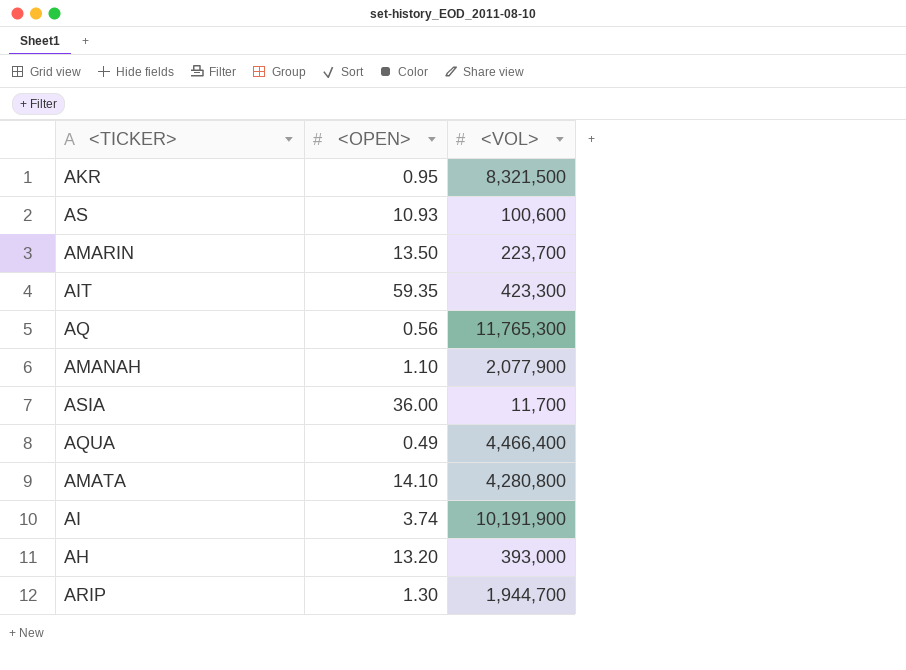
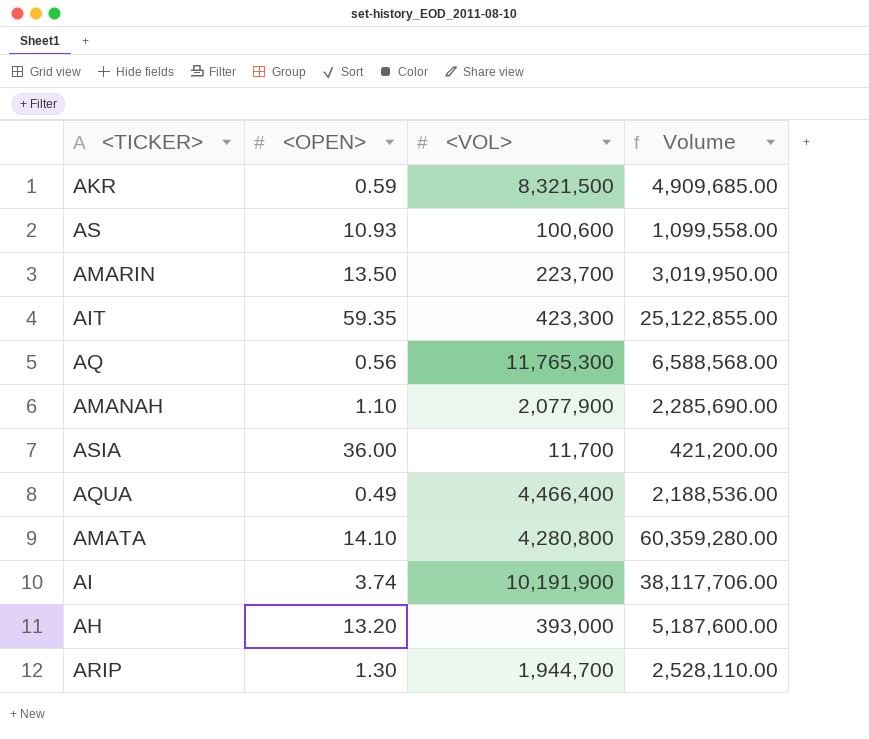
column Volume | formula: none -> [<OPEN>] * [<VOL>]
AKR | <OPEN>: 0.95 -> 0.59

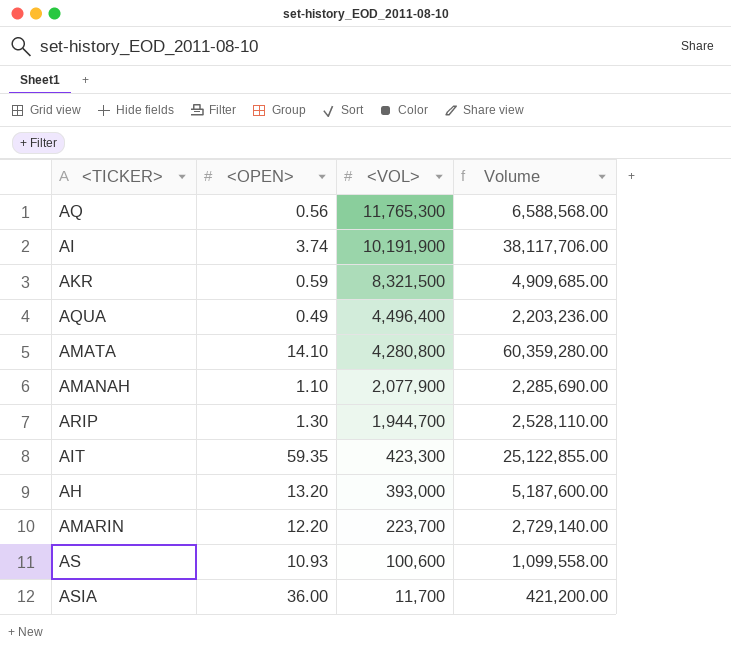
row order: none -> <VOL> descending
AQUA | <VOL>: 4,466,400 -> 4,496,400
AQUA | Volume: 2,188,536.00 -> 2,203,236.00
AMARIN | <OPEN>: 13.50 -> 12.20
AMARIN | Volume: 3,019,950.00 -> 2,729,140.00

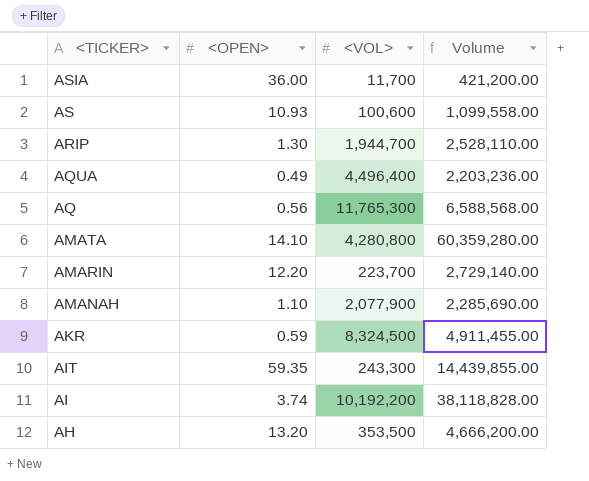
row order: <VOL> descending -> <TICKER> descending
AKR | <VOL>: 8,321,500 -> 8,324,500
AKR | Volume: 4,909,685.00 -> 4,911,455.00
AIT | <VOL>: 423,300 -> 243,300
AIT | Volume: 25,122,855.00 -> 14,439,855.00
AI | <VOL>: 10,191,900 -> 10,192,200
AI | Volume: 38,117,706.00 -> 38,118,828.00
AH | <VOL>: 393,000 -> 353,500
AH | Volume: 5,187,600.00 -> 4,666,200.00

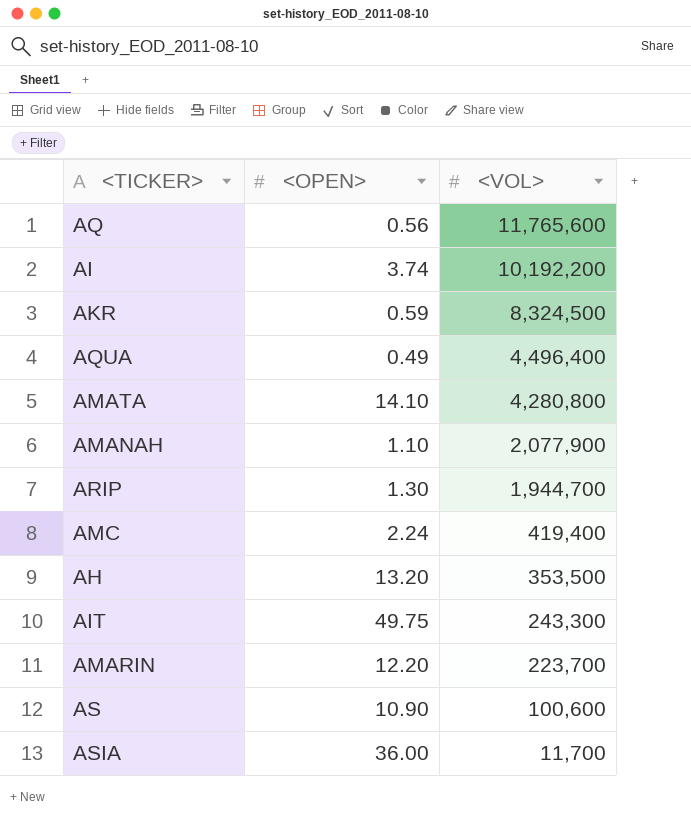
row order: <TICKER> descending -> <VOL> descending
column Volume | formula: [<OPEN>] * [<VOL>] -> none
AQ | <VOL>: 11,765,300 -> 11,765,600
row AMC: none -> 2.24 | 419,400
AIT | <OPEN>: 59.35 -> 49.75
AS | <OPEN>: 10.93 -> 10.90

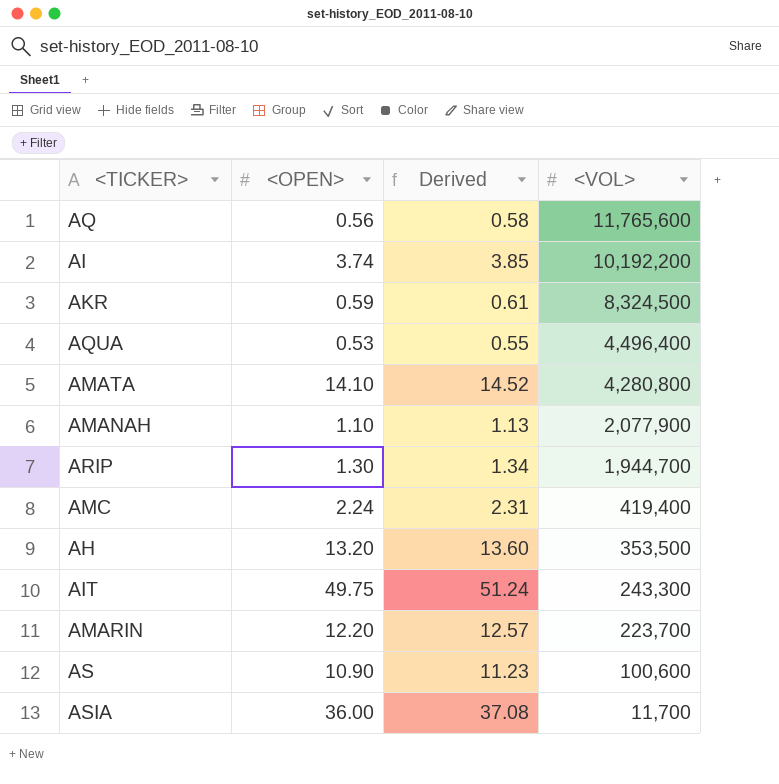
column Derived | formula: none -> [<OPEN>] * 1.03
AQUA | <OPEN>: 0.49 -> 0.53

